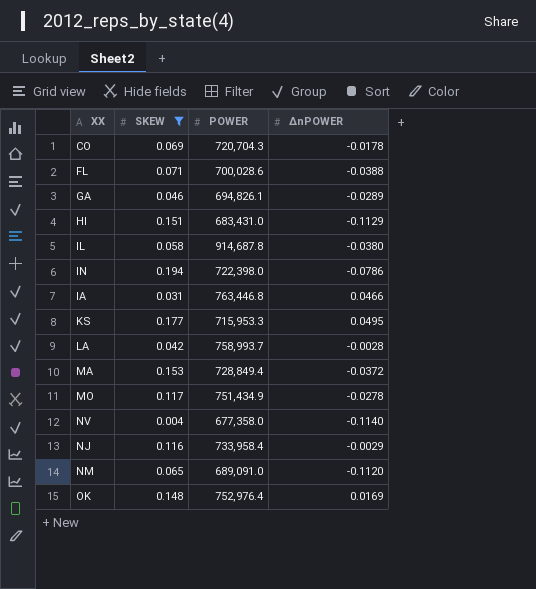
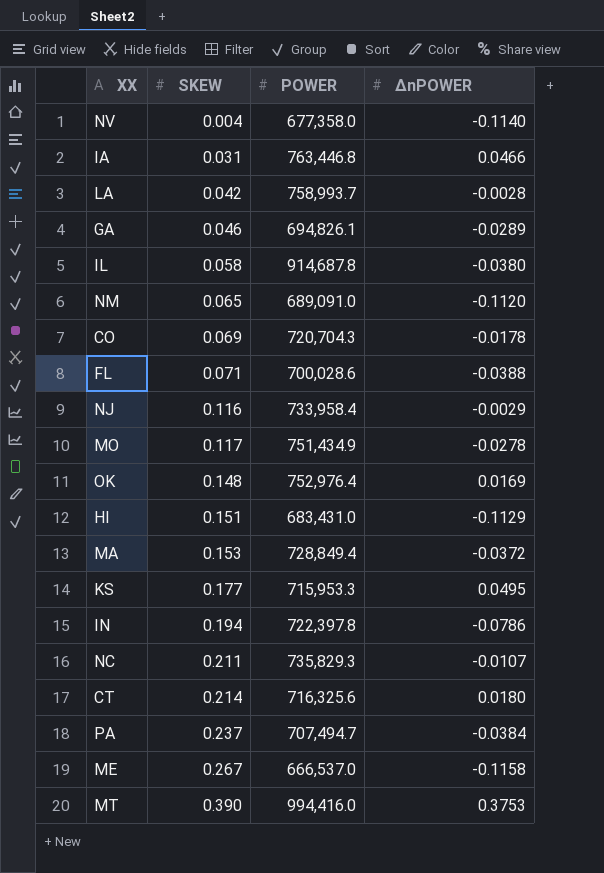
filter: SKEW <= 0.194 -> none
row order: none -> SKEW ascending
IN | POWER: 722,398.0 -> 722,397.8

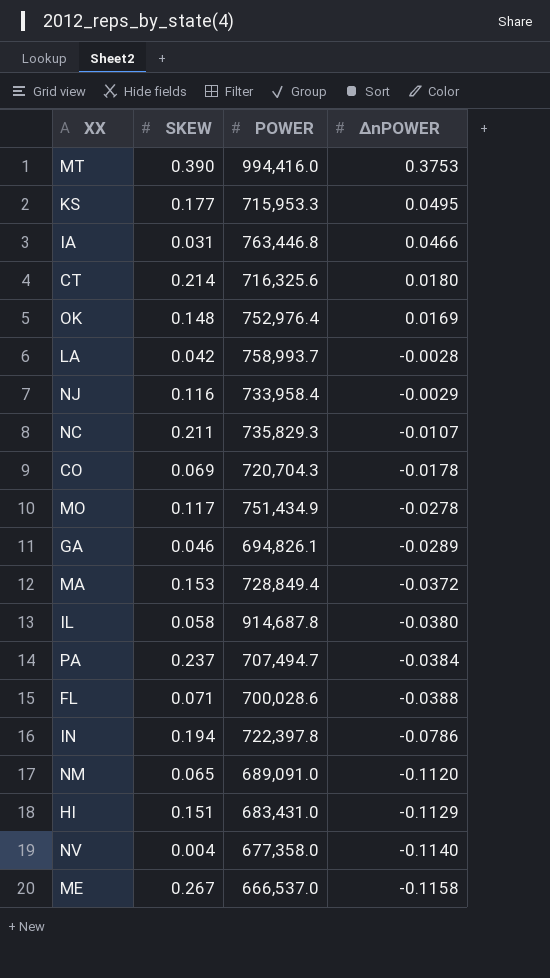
row order: SKEW ascending -> ΔnPOWER descending

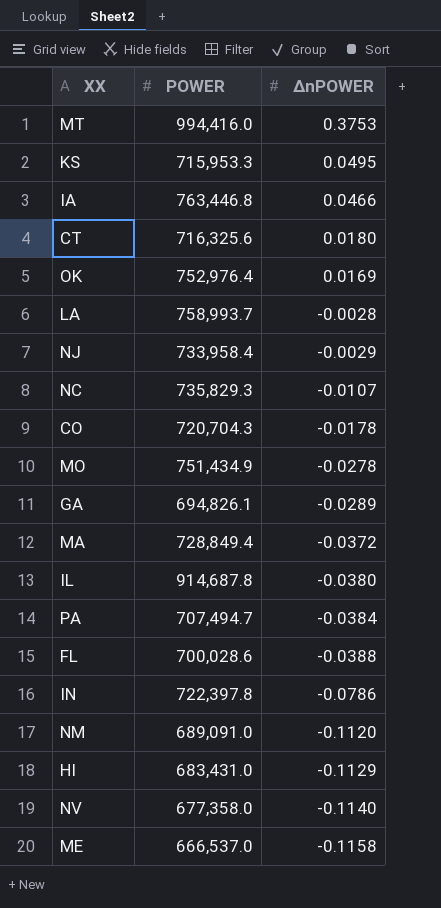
column SKEW | position: 2 -> none

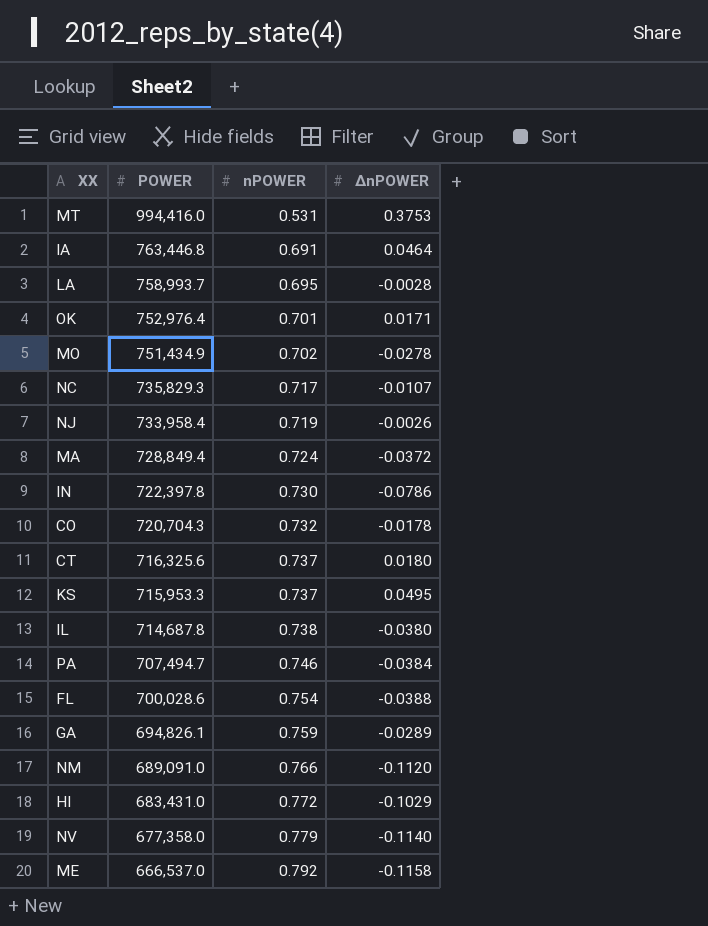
row order: ΔnPOWER descending -> POWER descending
column nPOWER | position: none -> 3
IA | ΔnPOWER: 0.0466 -> 0.0464
OK | ΔnPOWER: 0.0169 -> 0.0171
NJ | ΔnPOWER: -0.0029 -> -0.0026
IL | POWER: 914,687.8 -> 714,687.8
HI | ΔnPOWER: -0.1129 -> -0.1029

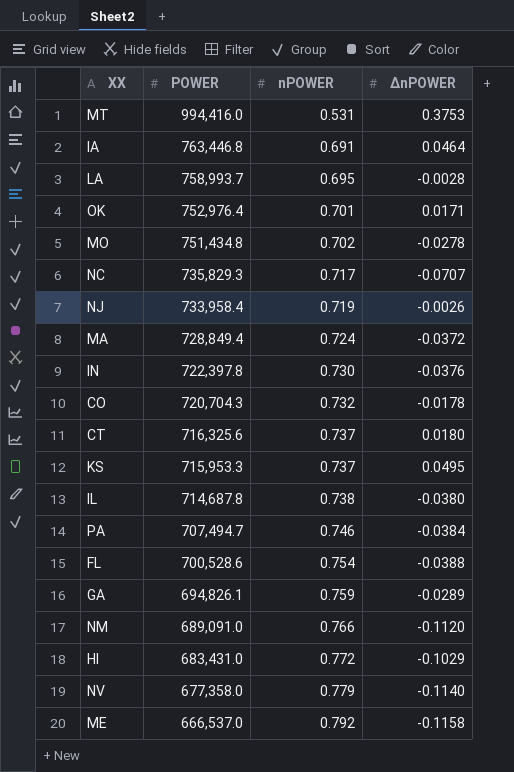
MO | POWER: 751,434.9 -> 751,434.8
NC | ΔnPOWER: -0.0107 -> -0.0707
IN | ΔnPOWER: -0.0786 -> -0.0376
FL | POWER: 700,028.6 -> 700,528.6

